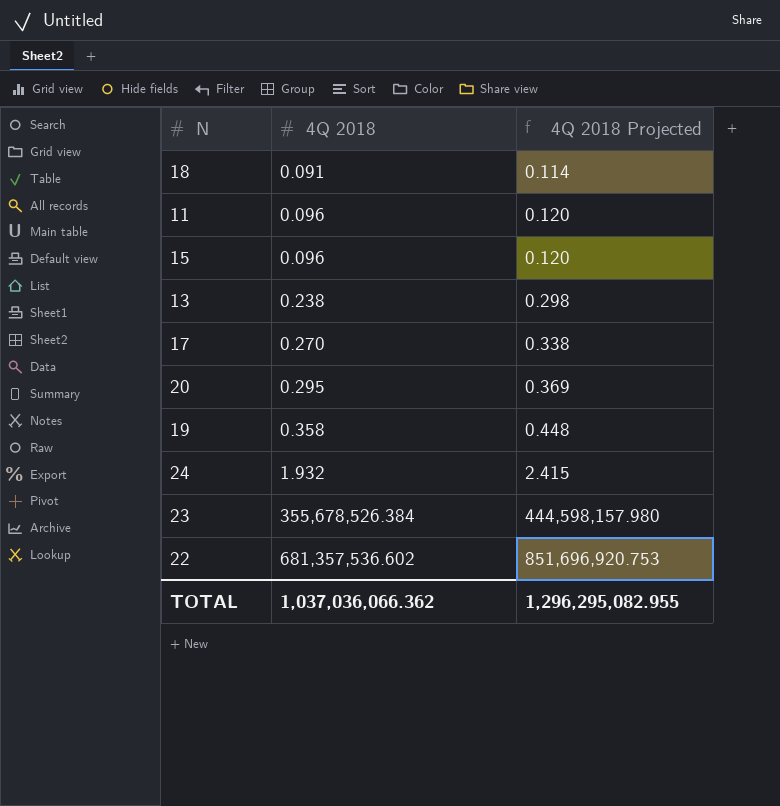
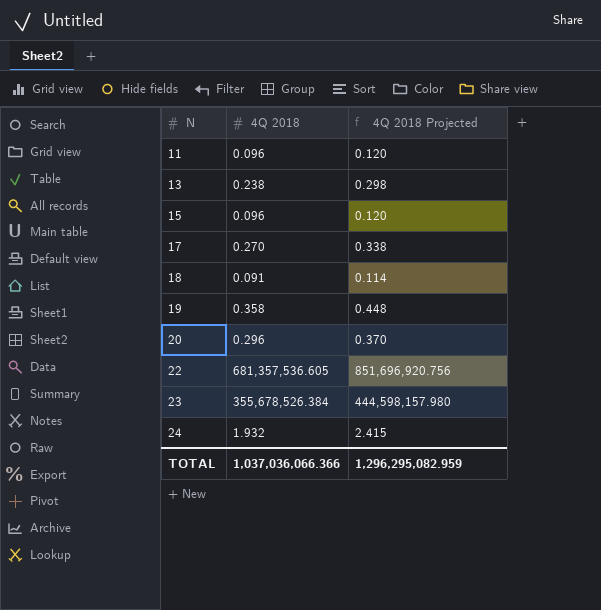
row order: 4Q 2018 ascending -> N ascending
20 | 4Q 2018: 0.295 -> 0.296
20 | 4Q 2018 Projected: 0.369 -> 0.370
22 | 4Q 2018: 681,357,536.602 -> 681,357,536.605
22 | 4Q 2018 Projected: 851,696,920.753 -> 851,696,920.756
TOTAL | 4Q 2018: 1,037,036,066.362 -> 1,037,036,066.366
TOTAL | 4Q 2018 Projected: 1,296,295,082.955 -> 1,296,295,082.959

